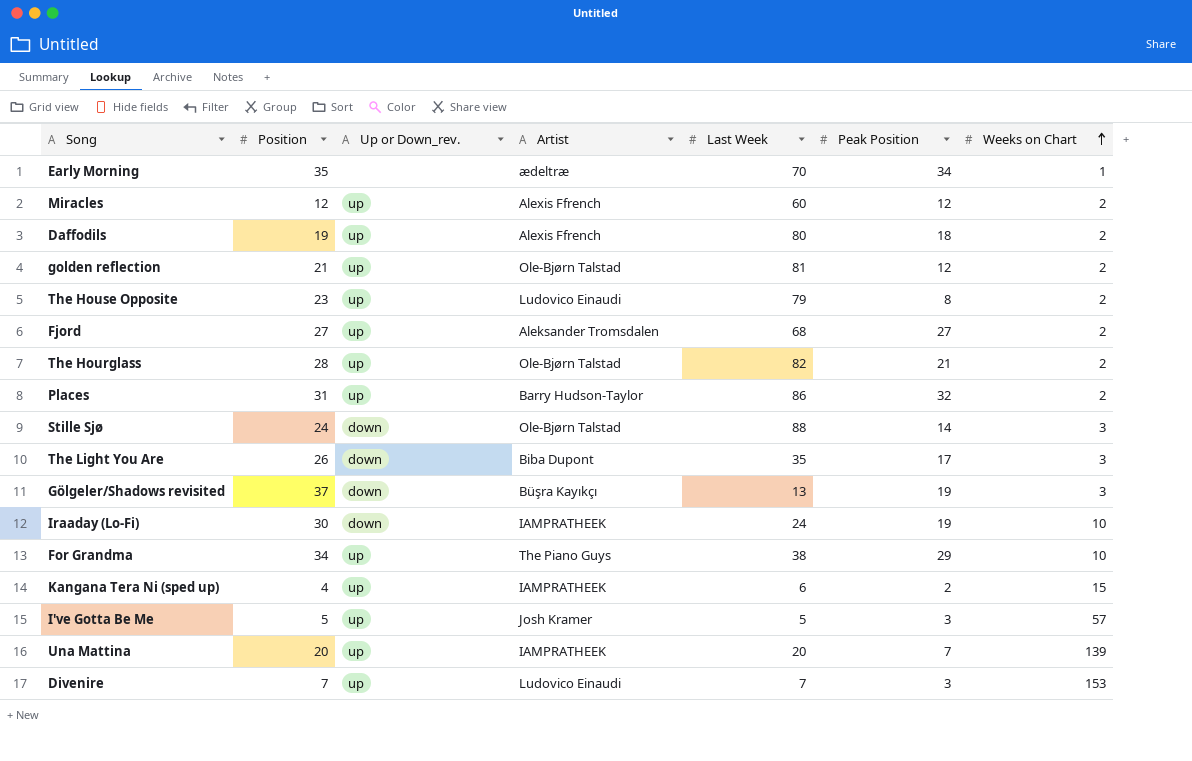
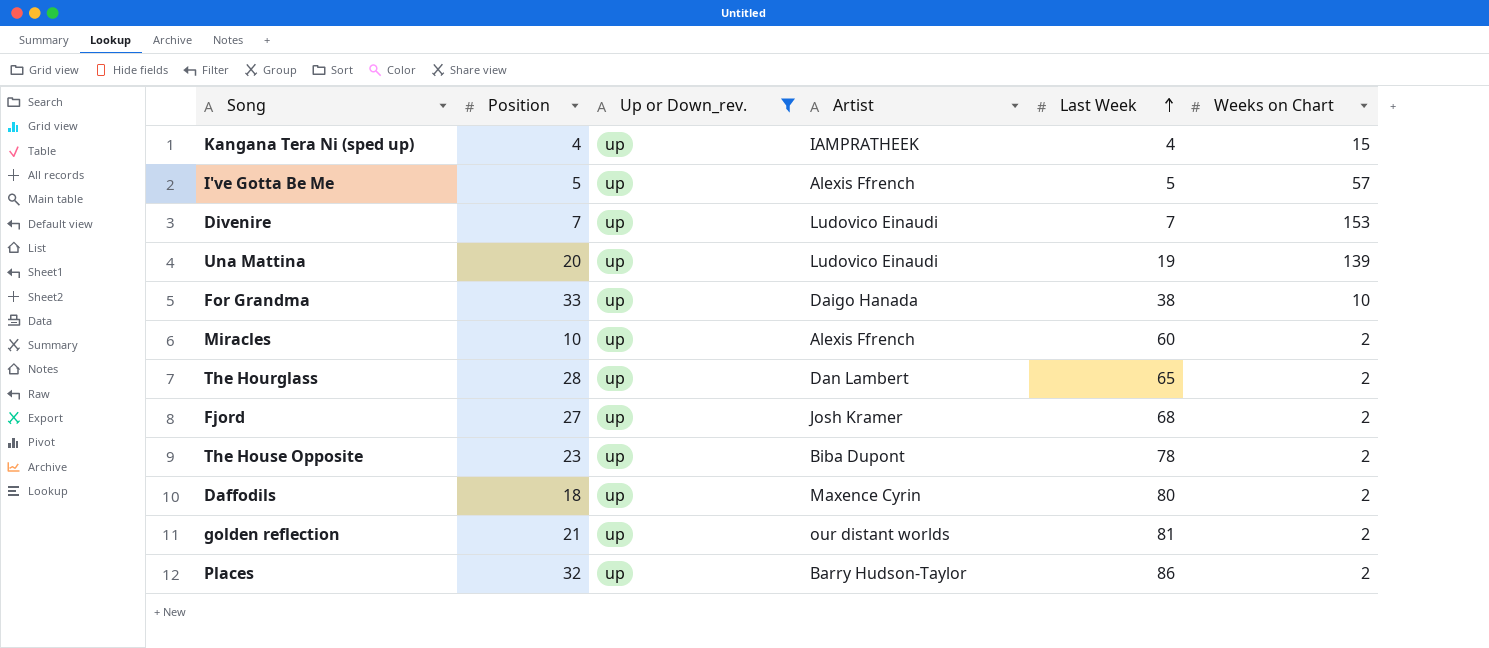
filter: none -> Up or Down_rev. = up
row order: Weeks on Chart ascending -> Last Week ascending
column Peak Position | position: 6 -> none
Kangana Tera Ni (sped up) | Last Week: 6 -> 4
I've Gotta Be Me | Artist: Josh Kramer -> Alexis Ffrench
Una Mattina | Artist: IAMPRATHEEK -> Ludovico Einaudi
Una Mattina | Last Week: 20 -> 19
For Grandma | Position: 34 -> 33
For Grandma | Artist: The Piano Guys -> Daigo Hanada
Miracles | Position: 12 -> 10
The Hourglass | Artist: Ole-Bjørn Talstad -> Dan Lambert
The Hourglass | Last Week: 82 -> 65
Fjord | Artist: Aleksander Tromsdalen -> Josh Kramer
The House Opposite | Artist: Ludovico Einaudi -> Biba Dupont
The House Opposite | Last Week: 79 -> 78
Daffodils | Position: 19 -> 18
Daffodils | Artist: Alexis Ffrench -> Maxence Cyrin
golden reflection | Artist: Ole-Bjørn Talstad -> our distant worlds
Places | Position: 31 -> 32

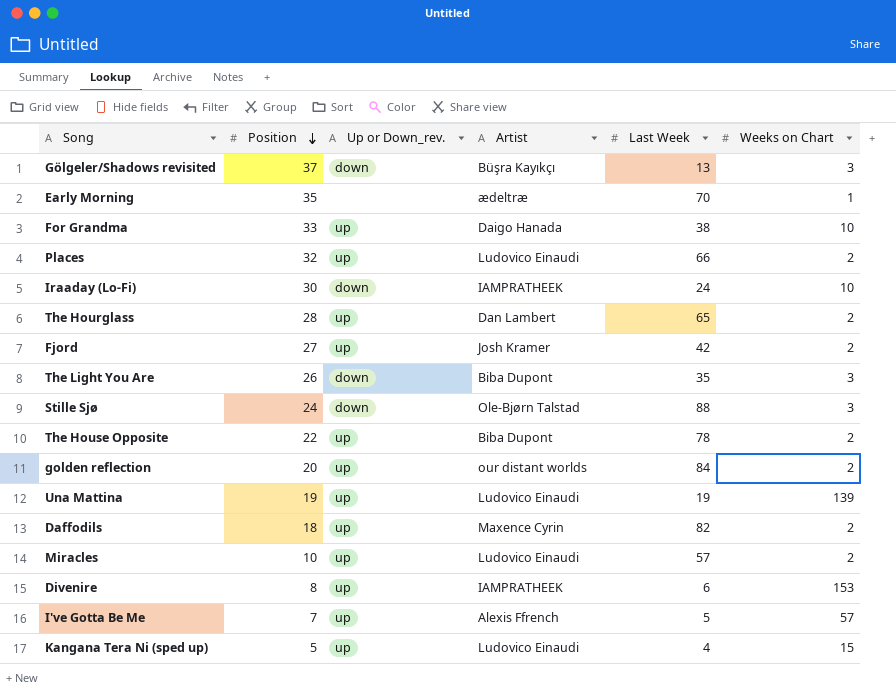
filter: Up or Down_rev. = up -> none
row order: Last Week ascending -> Position descending
Places | Artist: Barry Hudson-Taylor -> Ludovico Einaudi
Places | Last Week: 86 -> 66
Fjord | Last Week: 68 -> 42
The House Opposite | Position: 23 -> 22
golden reflection | Position: 21 -> 20
golden reflection | Last Week: 81 -> 84
Una Mattina | Position: 20 -> 19
Daffodils | Last Week: 80 -> 82
Miracles | Artist: Alexis Ffrench -> Ludovico Einaudi
Miracles | Last Week: 60 -> 57
Divenire | Position: 7 -> 8
Divenire | Artist: Ludovico Einaudi -> IAMPRATHEEK
Divenire | Last Week: 7 -> 6
I've Gotta Be Me | Position: 5 -> 7
Kangana Tera Ni (sped up) | Position: 4 -> 5
Kangana Tera Ni (sped up) | Artist: IAMPRATHEEK -> Ludovico Einaudi

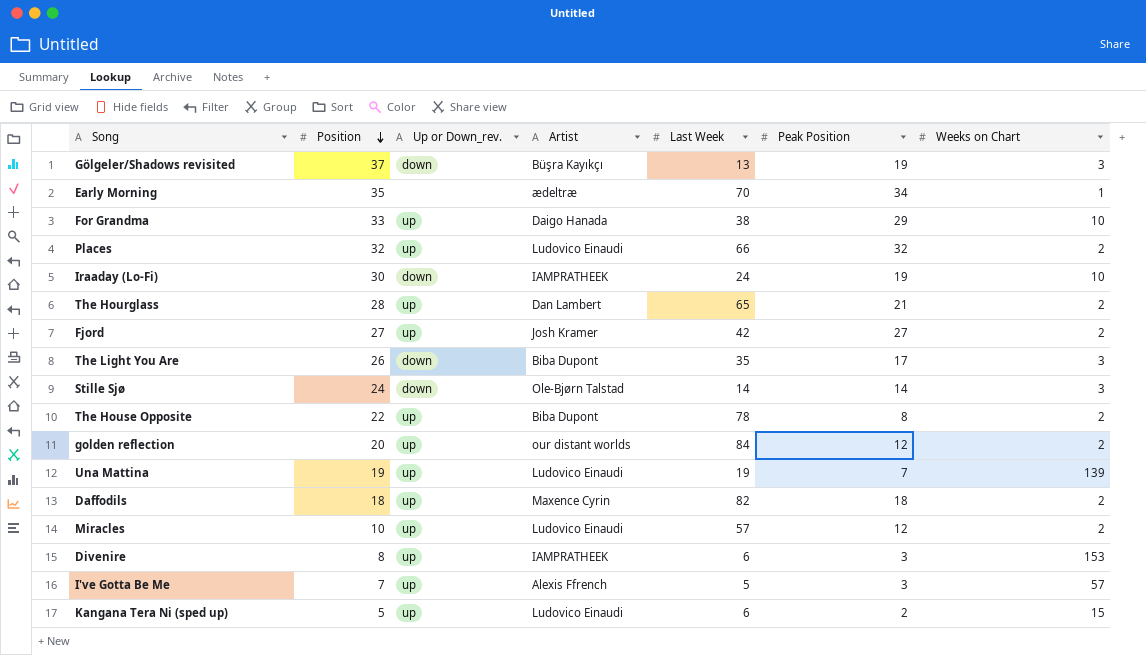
column Peak Position | position: none -> 6
Stille Sjø | Last Week: 88 -> 14
Kangana Tera Ni (sped up) | Last Week: 4 -> 6

